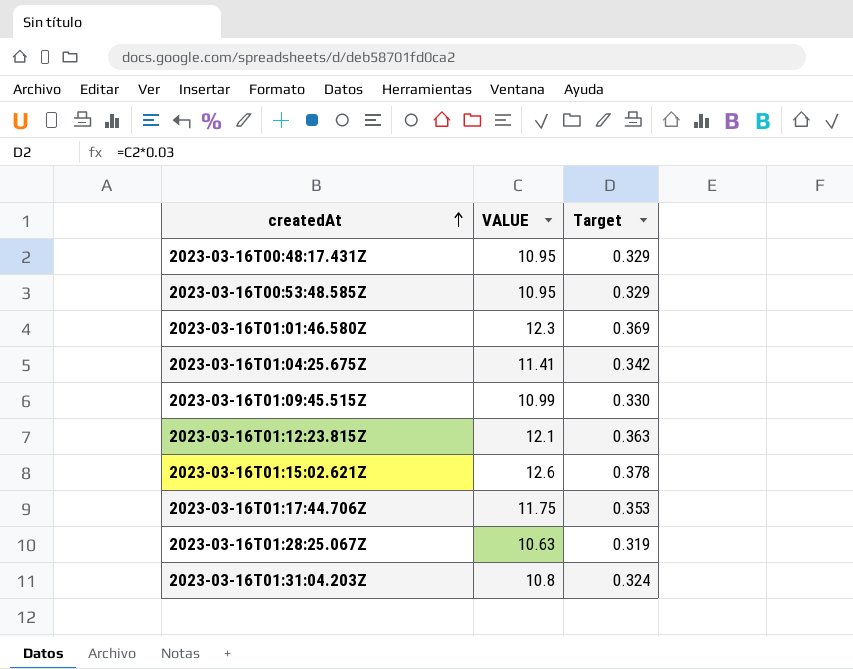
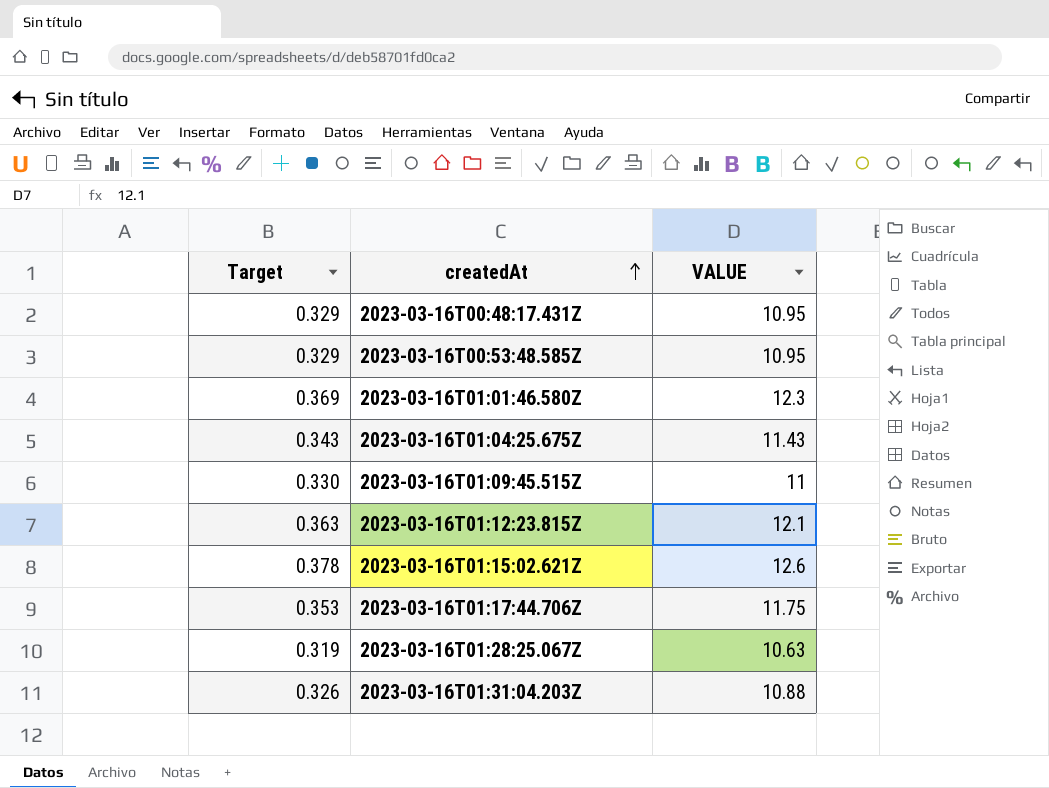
column Target | position: 3 -> 1
2023-03-16T01:04:25.675Z | Target: 0.342 -> 0.343
2023-03-16T01:04:25.675Z | VALUE: 11.41 -> 11.43
2023-03-16T01:09:45.515Z | VALUE: 10.99 -> 11
2023-03-16T01:31:04.203Z | Target: 0.324 -> 0.326
2023-03-16T01:31:04.203Z | VALUE: 10.8 -> 10.88

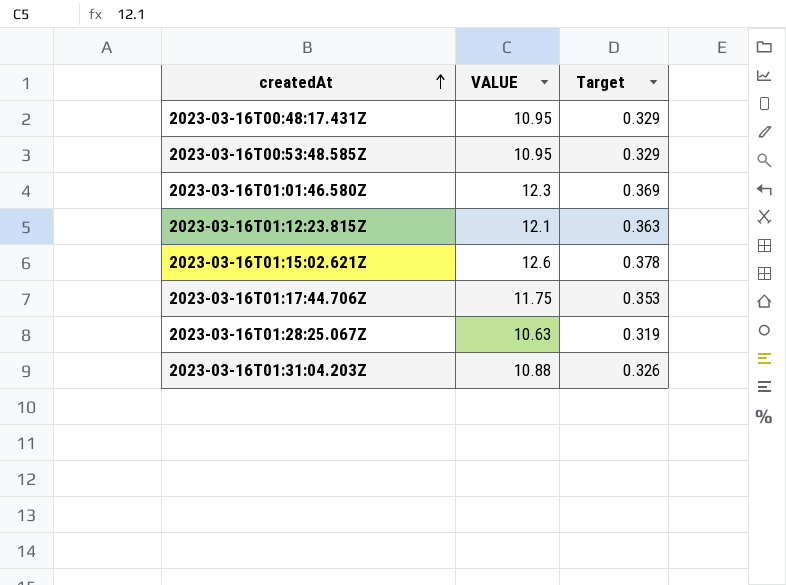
column Target | position: 1 -> 3
row 2023-03-16T01:04:25.675Z: 0.343 | 11.43 -> none
row 2023-03-16T01:09:45.515Z: 0.330 | 11 -> none

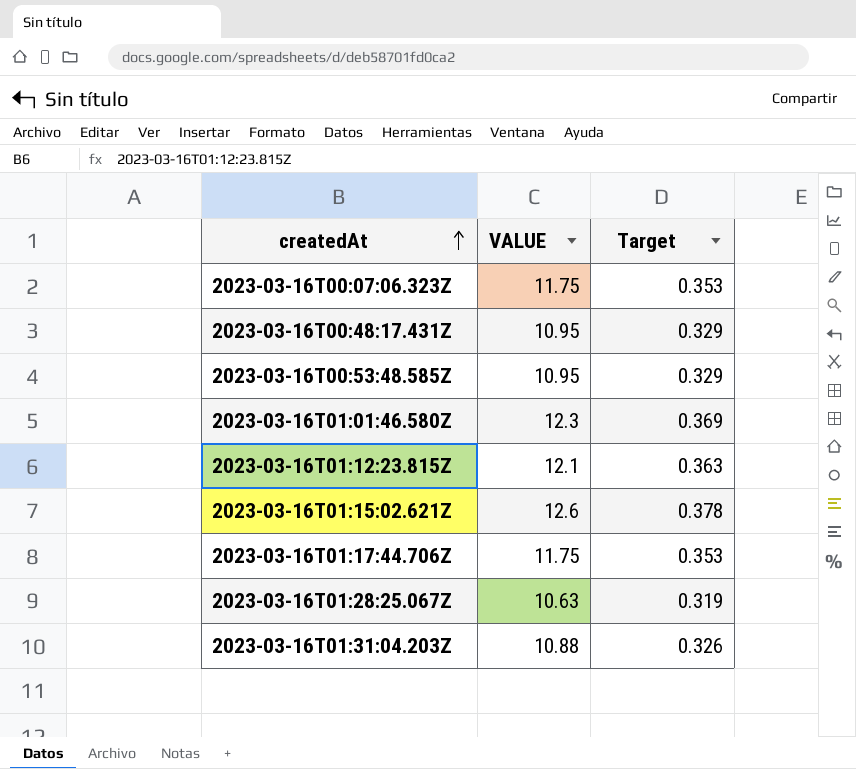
row 2023-03-16T00:07:06.323Z: none -> 11.75 | 0.353

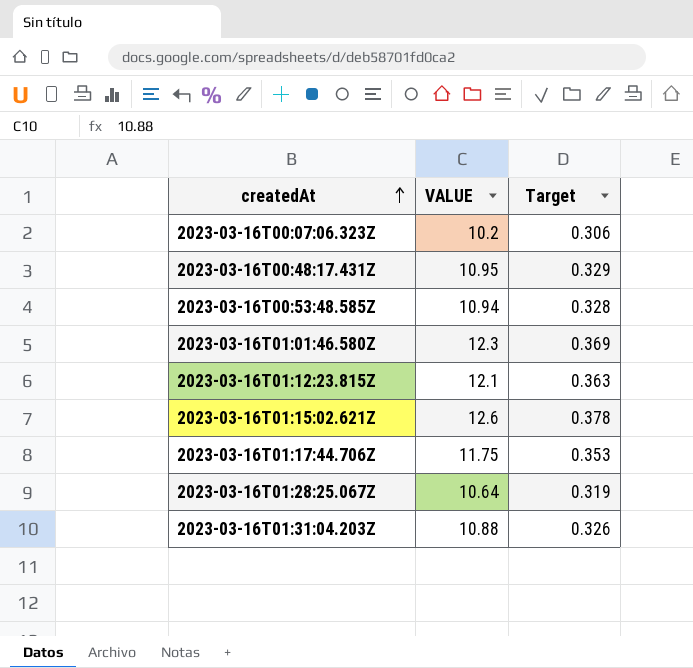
2023-03-16T00:07:06.323Z | VALUE: 11.75 -> 10.2
2023-03-16T00:07:06.323Z | Target: 0.353 -> 0.306
2023-03-16T00:53:48.585Z | VALUE: 10.95 -> 10.94
2023-03-16T00:53:48.585Z | Target: 0.329 -> 0.328
2023-03-16T01:28:25.067Z | VALUE: 10.63 -> 10.64

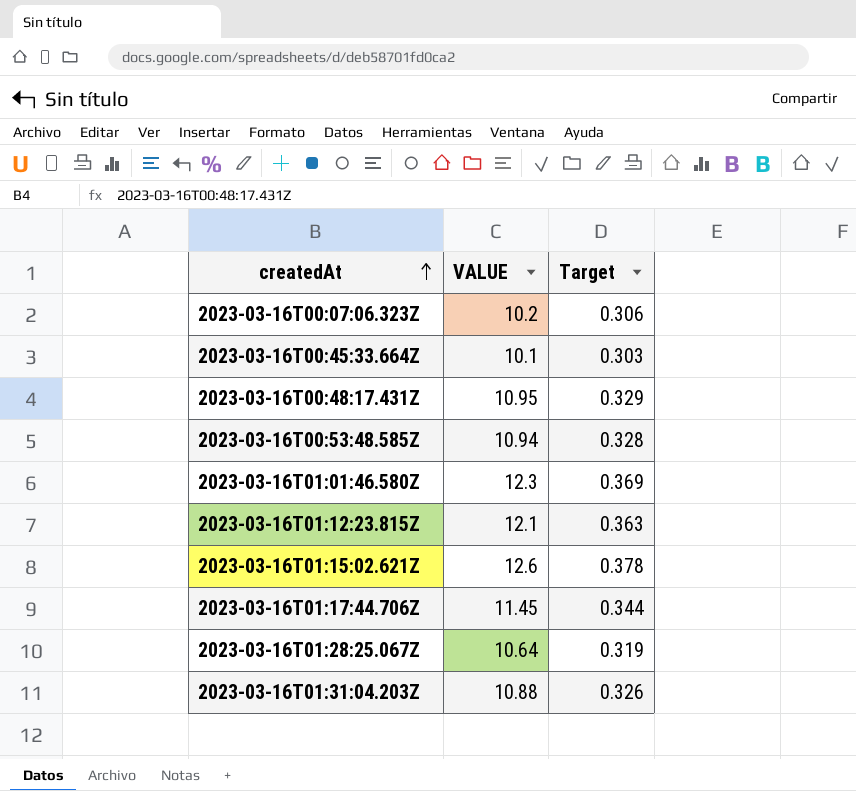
row 2023-03-16T00:45:33.664Z: none -> 10.1 | 0.303
2023-03-16T01:17:44.706Z | VALUE: 11.75 -> 11.45
2023-03-16T01:17:44.706Z | Target: 0.353 -> 0.344

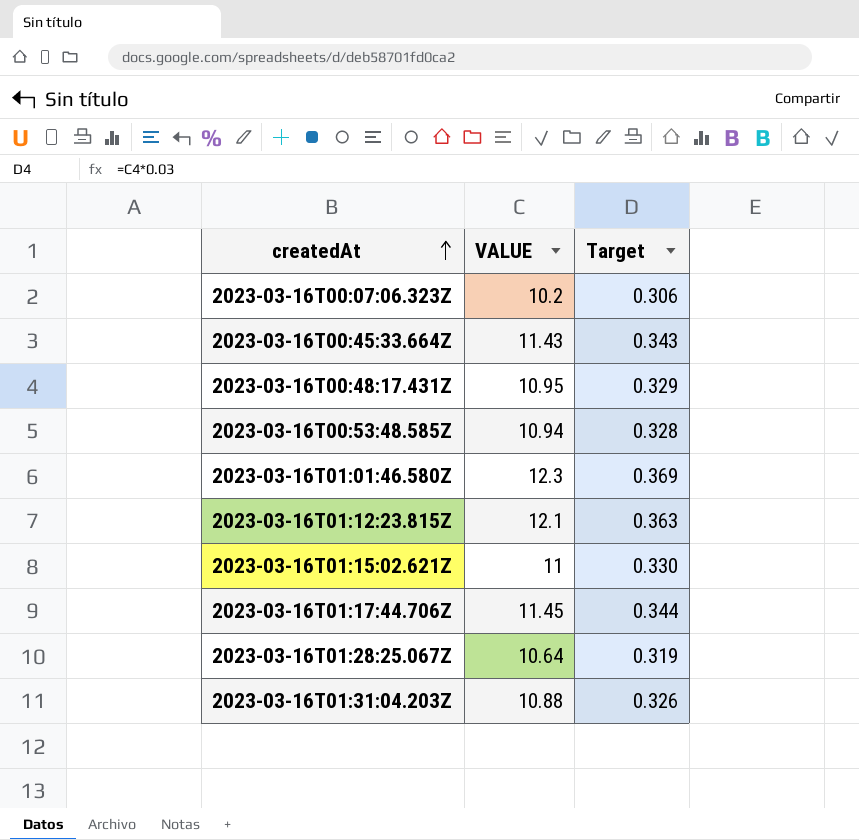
2023-03-16T00:45:33.664Z | VALUE: 10.1 -> 11.43
2023-03-16T00:45:33.664Z | Target: 0.303 -> 0.343
2023-03-16T01:15:02.621Z | VALUE: 12.6 -> 11
2023-03-16T01:15:02.621Z | Target: 0.378 -> 0.330

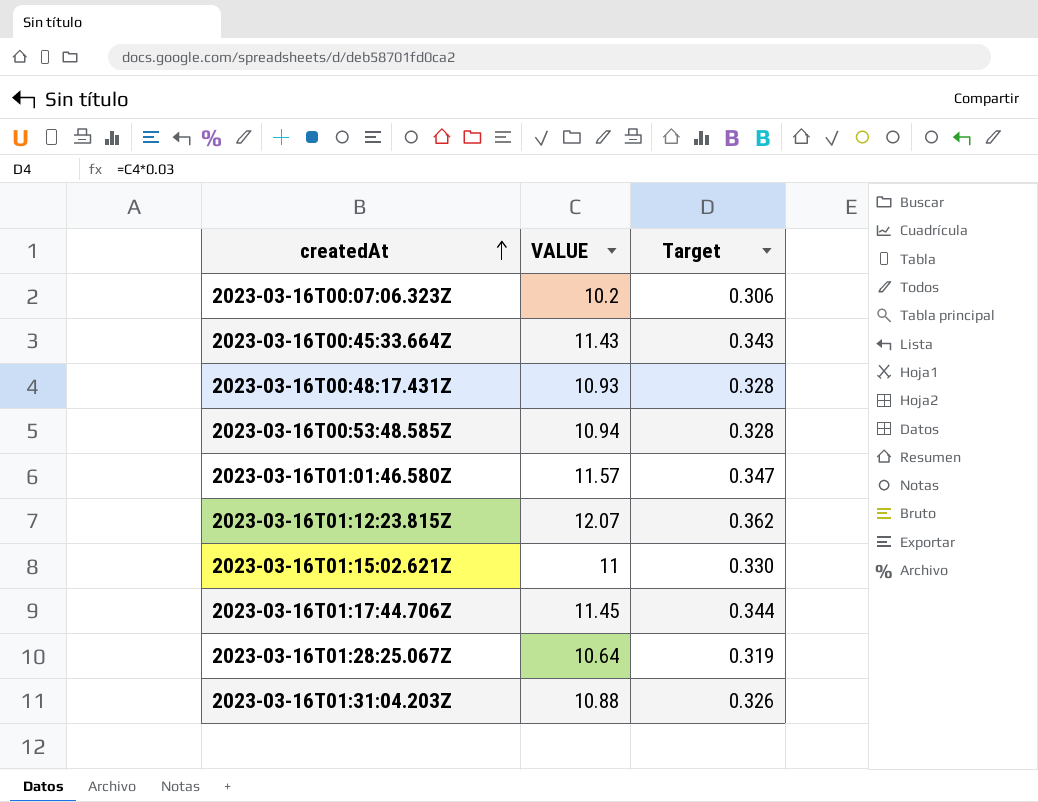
2023-03-16T00:48:17.431Z | VALUE: 10.95 -> 10.93
2023-03-16T00:48:17.431Z | Target: 0.329 -> 0.328
2023-03-16T01:01:46.580Z | VALUE: 12.3 -> 11.57
2023-03-16T01:01:46.580Z | Target: 0.369 -> 0.347
2023-03-16T01:12:23.815Z | VALUE: 12.1 -> 12.07
2023-03-16T01:12:23.815Z | Target: 0.363 -> 0.362

